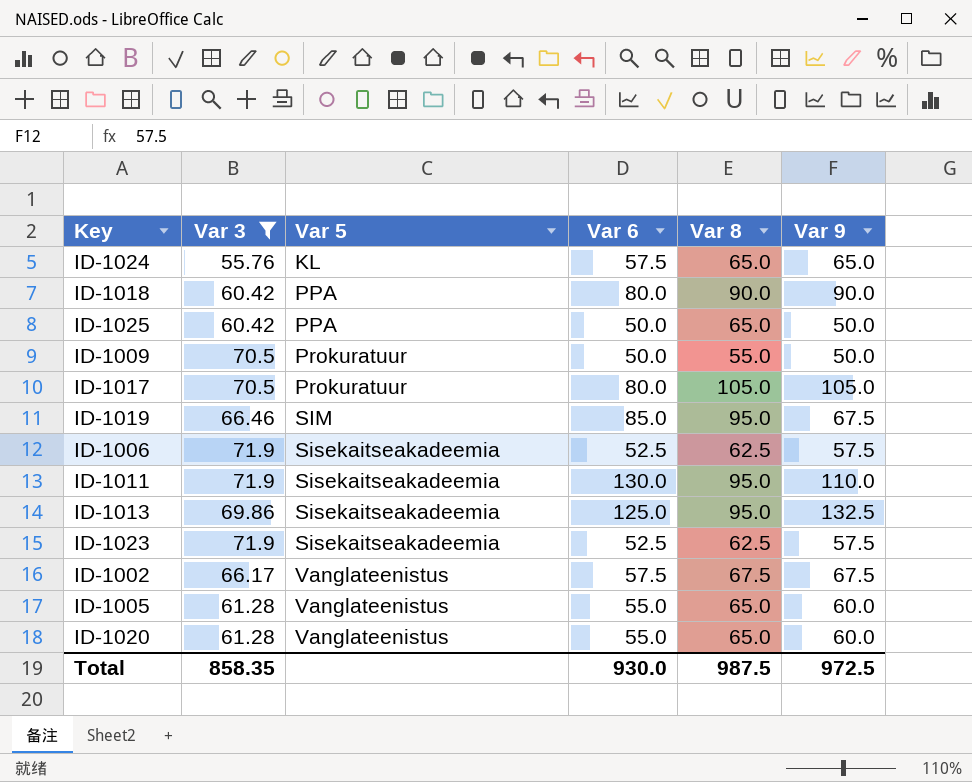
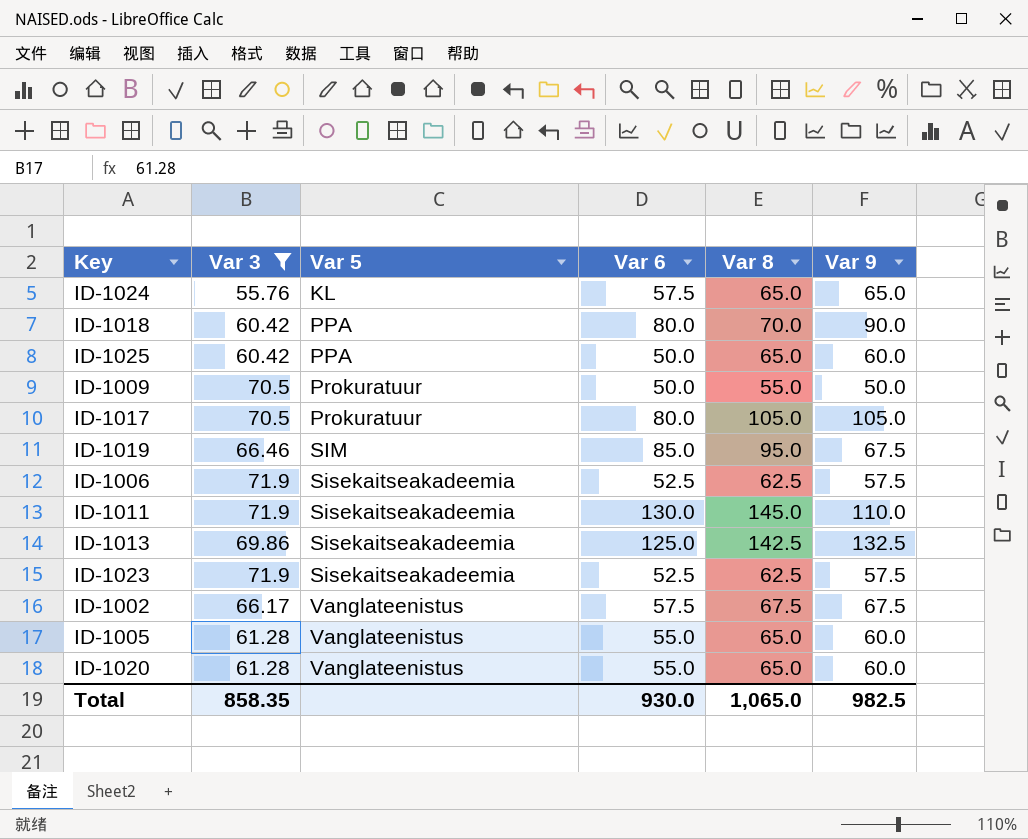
ID-1018 | Var 8: 90.0 -> 70.0
ID-1025 | Var 9: 50.0 -> 60.0
ID-1011 | Var 8: 95.0 -> 145.0
ID-1013 | Var 8: 95.0 -> 142.5
Total | Var 8: 987.5 -> 1,065.0
Total | Var 9: 972.5 -> 982.5

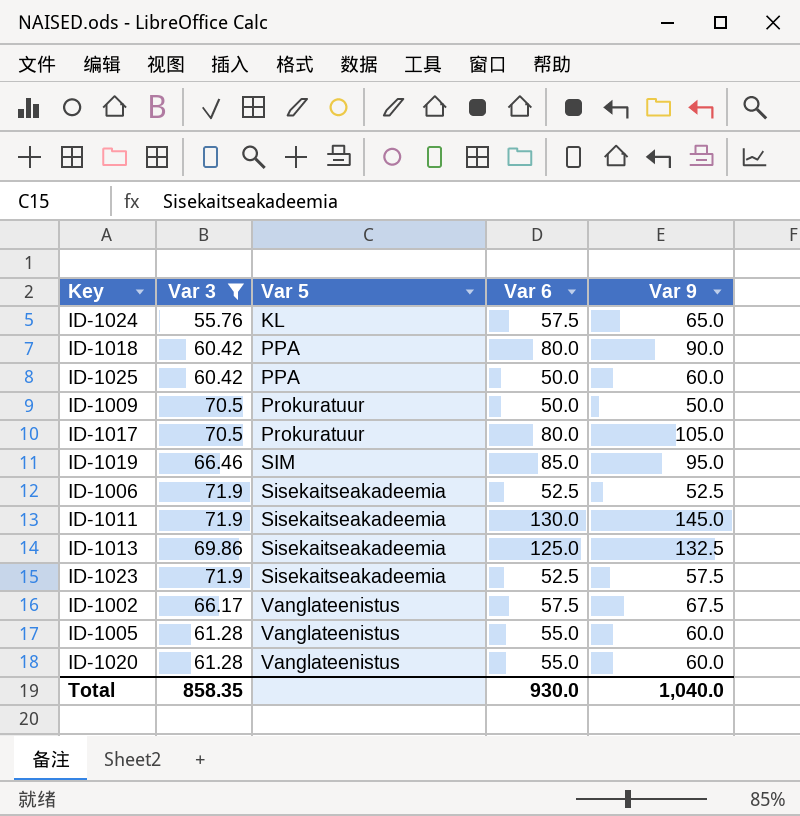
column Var 8 | position: 5 -> none
ID-1019 | Var 9: 67.5 -> 95.0
ID-1006 | Var 9: 57.5 -> 52.5
ID-1011 | Var 9: 110.0 -> 145.0
Total | Var 9: 982.5 -> 1,040.0

